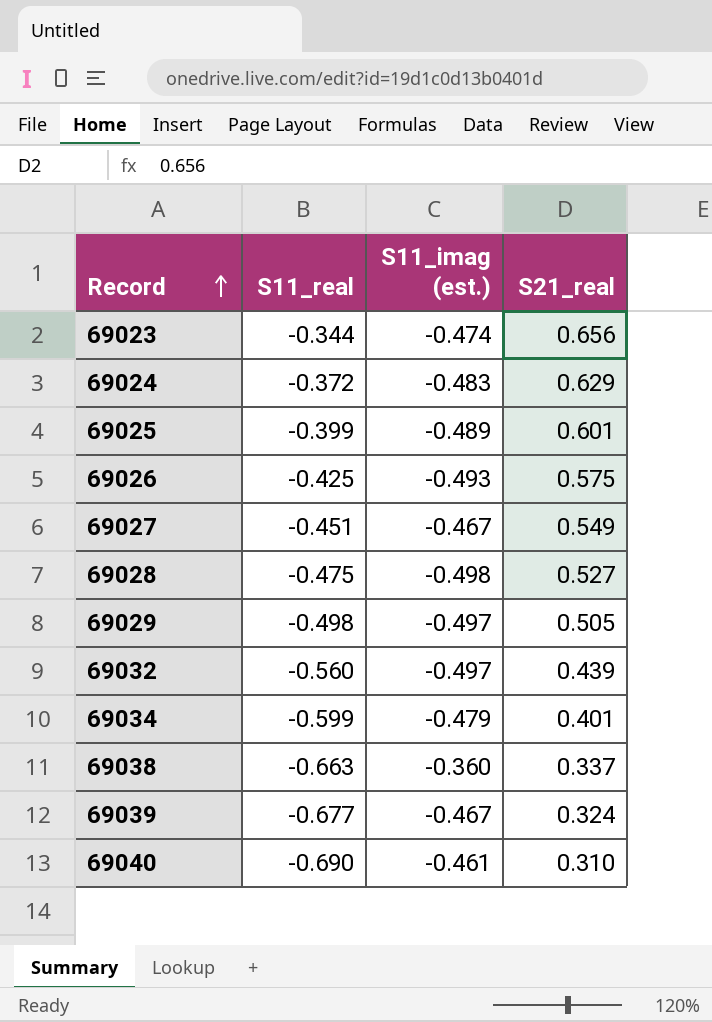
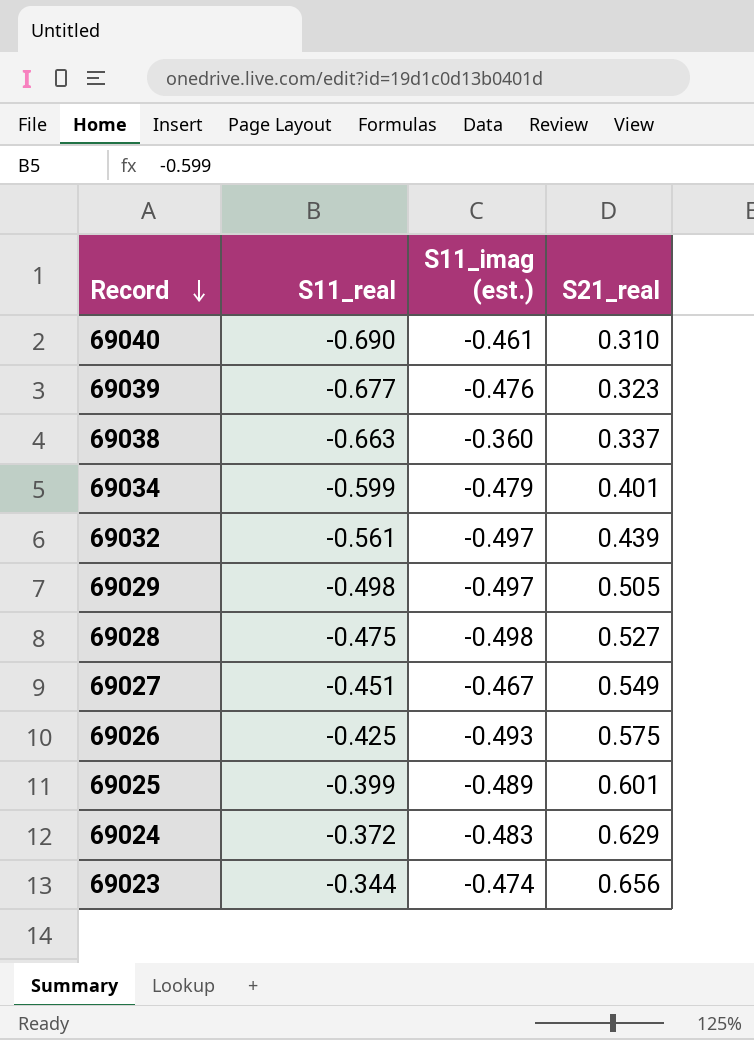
row order: Record ascending -> Record descending
69039 | S11_imag (est.): -0.467 -> -0.476
69039 | S21_real: 0.324 -> 0.323
69032 | S11_real: -0.560 -> -0.561

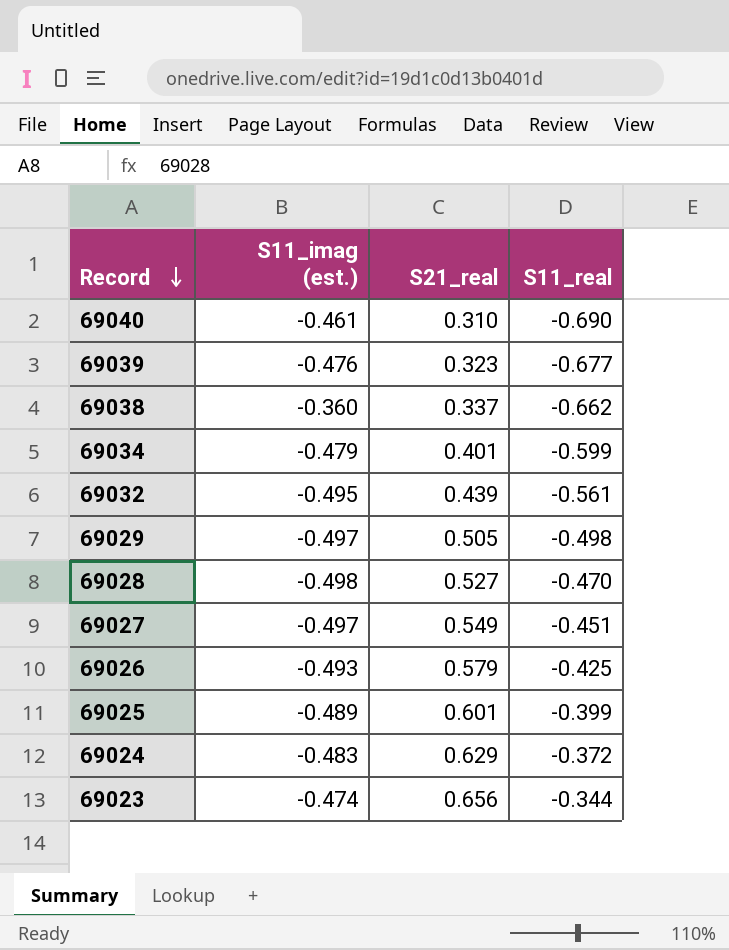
column S11_real | position: 2 -> 4
69038 | S11_real: -0.663 -> -0.662
69032 | S11_imag (est.): -0.497 -> -0.495
69028 | S11_real: -0.475 -> -0.470
69027 | S11_imag (est.): -0.467 -> -0.497
69026 | S21_real: 0.575 -> 0.579

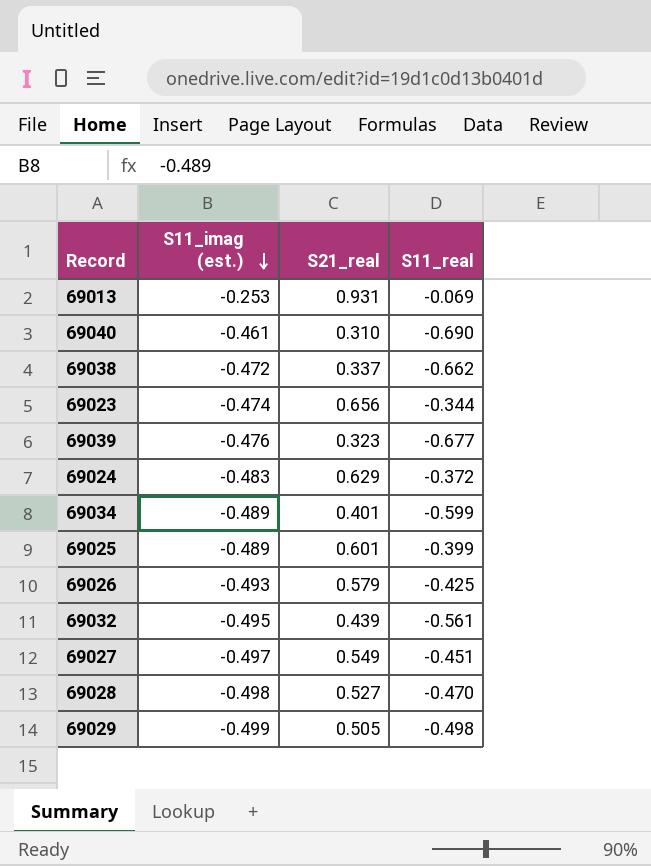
row order: Record descending -> S11_imag (est.) descending
row 69013: none -> -0.253 | 0.931 | -0.069
69038 | S11_imag (est.): -0.360 -> -0.472
69034 | S11_imag (est.): -0.479 -> -0.489
69029 | S11_imag (est.): -0.497 -> -0.499

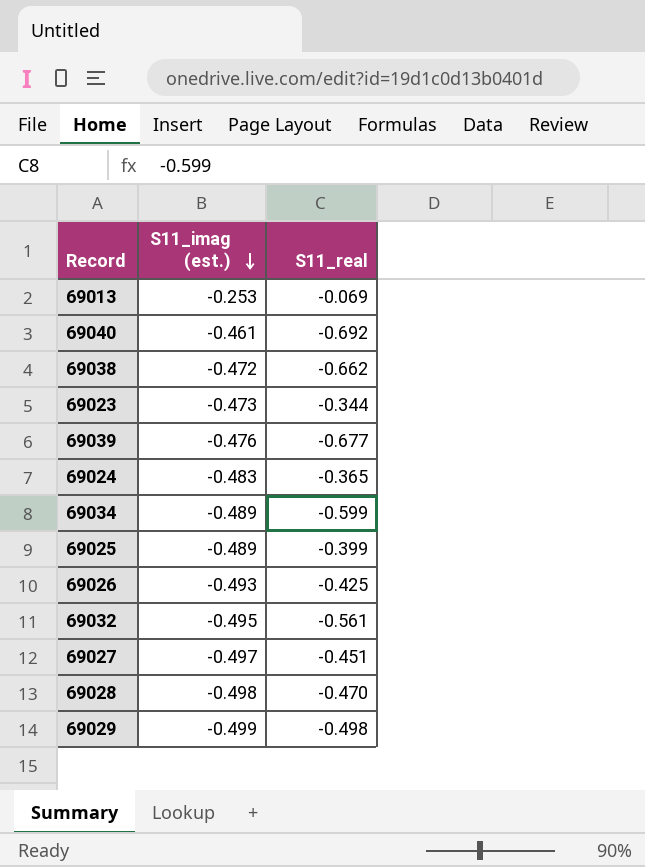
column S21_real | position: 3 -> none
69040 | S11_real: -0.690 -> -0.692
69023 | S11_imag (est.): -0.474 -> -0.473
69024 | S11_real: -0.372 -> -0.365

